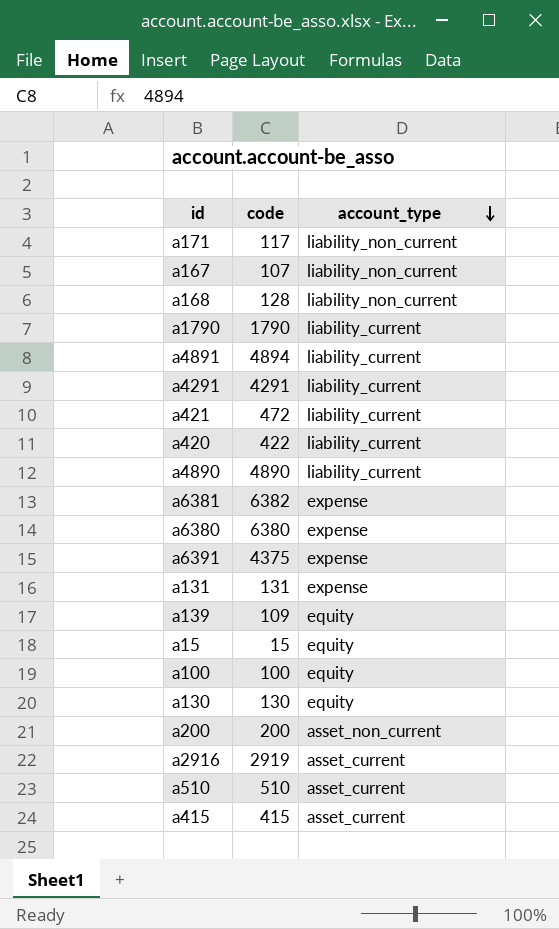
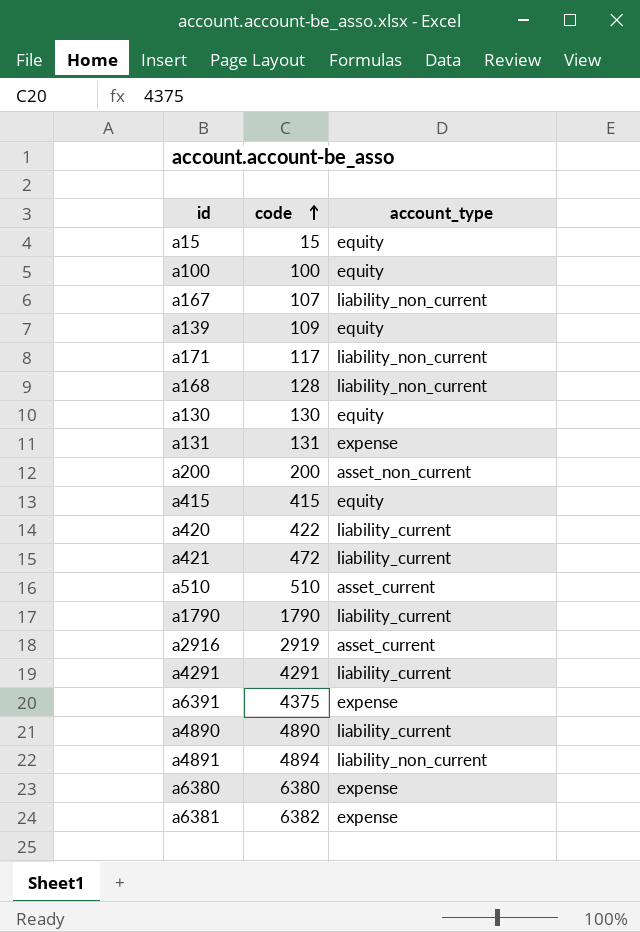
row order: account_type descending -> code ascending
a415 | account_type: asset_current -> equity
a4891 | account_type: liability_current -> liability_non_current

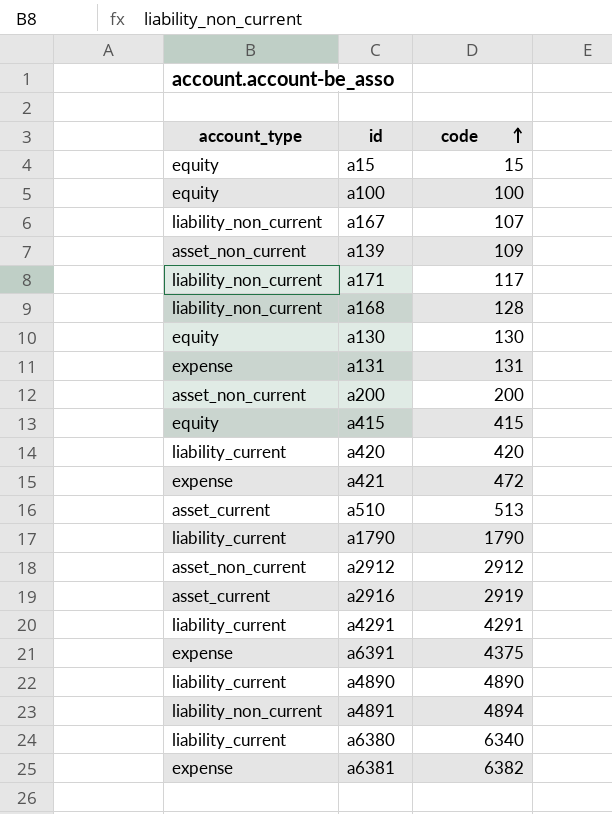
column account_type | position: 3 -> 1
a139 | account_type: equity -> asset_non_current
a420 | code: 422 -> 420
a421 | account_type: liability_current -> expense
a510 | code: 510 -> 513
row a2912: none -> asset_non_current | 2912
a6380 | account_type: expense -> liability_current
a6380 | code: 6380 -> 6340

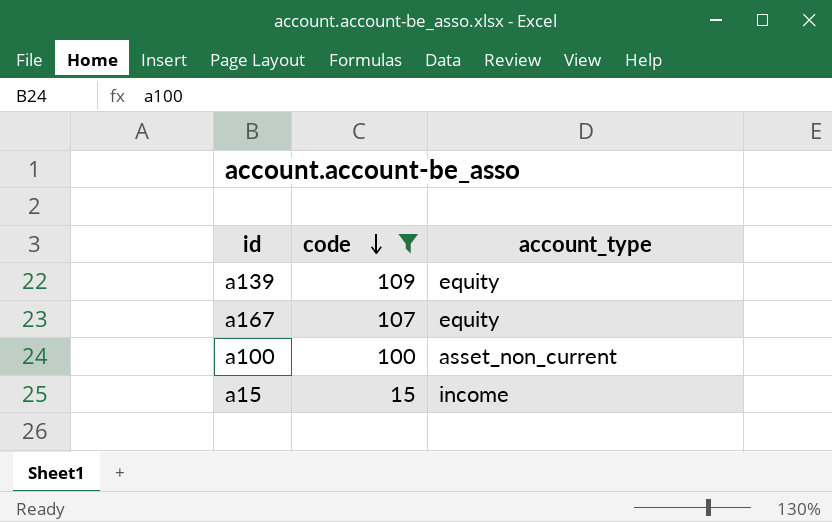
filter: none -> code <= 109
row order: code ascending -> code descending
column account_type | position: 1 -> 3
a139 | account_type: asset_non_current -> equity
a167 | account_type: liability_non_current -> equity
a100 | account_type: equity -> asset_non_current
a15 | account_type: equity -> income

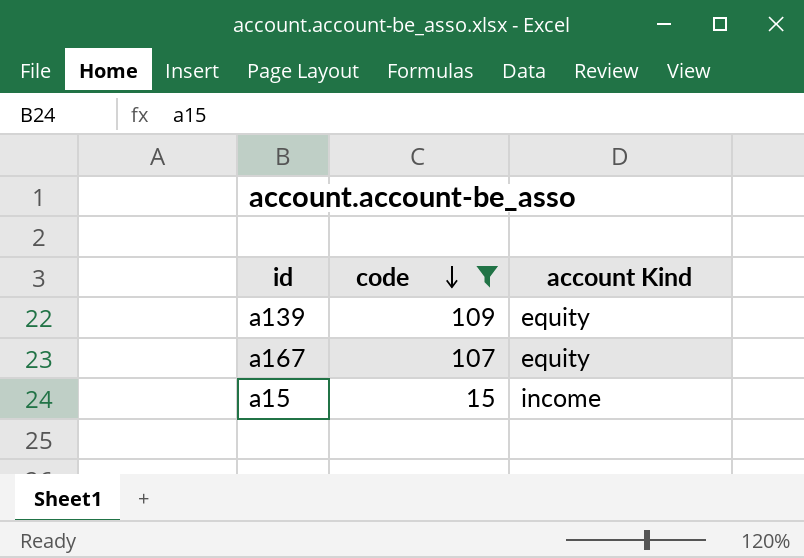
column name: account_type -> account Kind
row a100: 100 | asset_non_current -> none

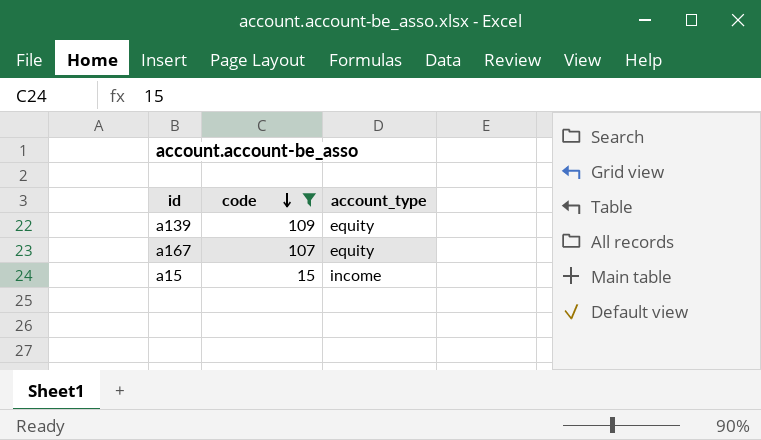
column name: account Kind -> account_type

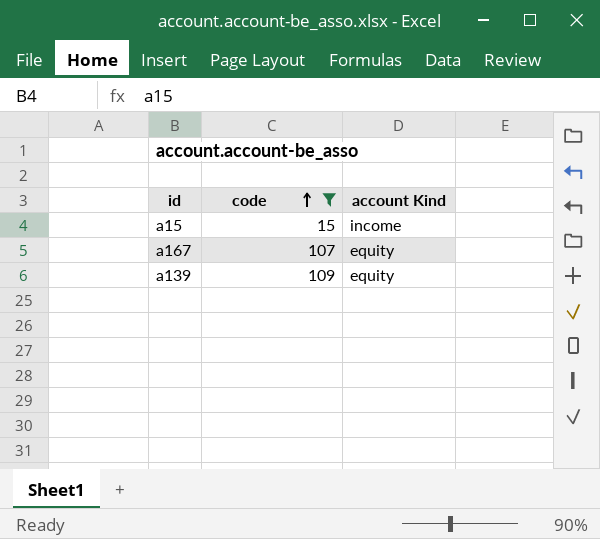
row order: code descending -> code ascending
column name: account_type -> account Kind

